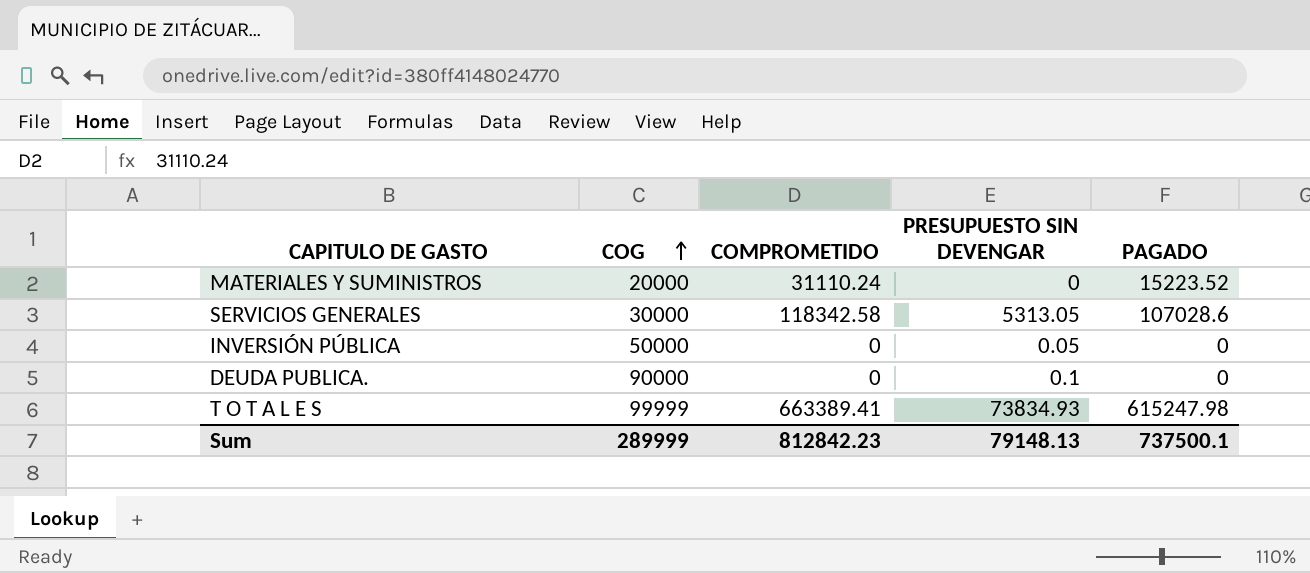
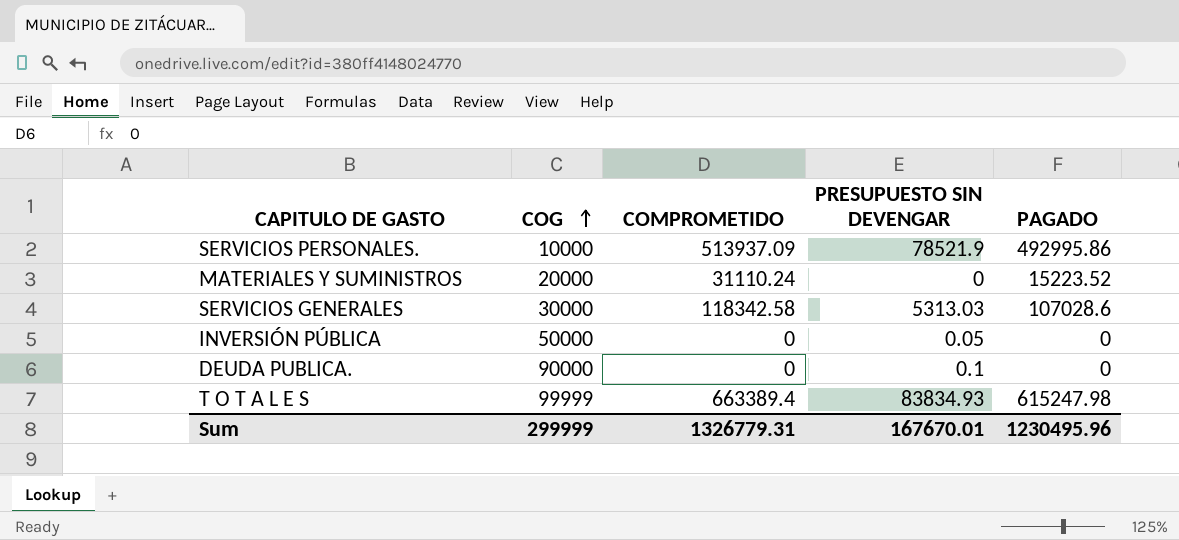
row SERVICIOS PERSONALES.: none -> 10000 | 513937.09 | 78521.9 | 492995.86
SERVICIOS GENERALES | PRESUPUESTO SIN DEVENGAR: 5313.05 -> 5313.03
T O T A L E S | COMPROMETIDO: 663389.41 -> 663389.4
T O T A L E S | PRESUPUESTO SIN DEVENGAR: 73834.93 -> 83834.93
Sum | COG: 289999 -> 299999
Sum | COMPROMETIDO: 812842.23 -> 1326779.31
Sum | PRESUPUESTO SIN DEVENGAR: 79148.13 -> 167670.01
Sum | PAGADO: 737500.1 -> 1230495.96

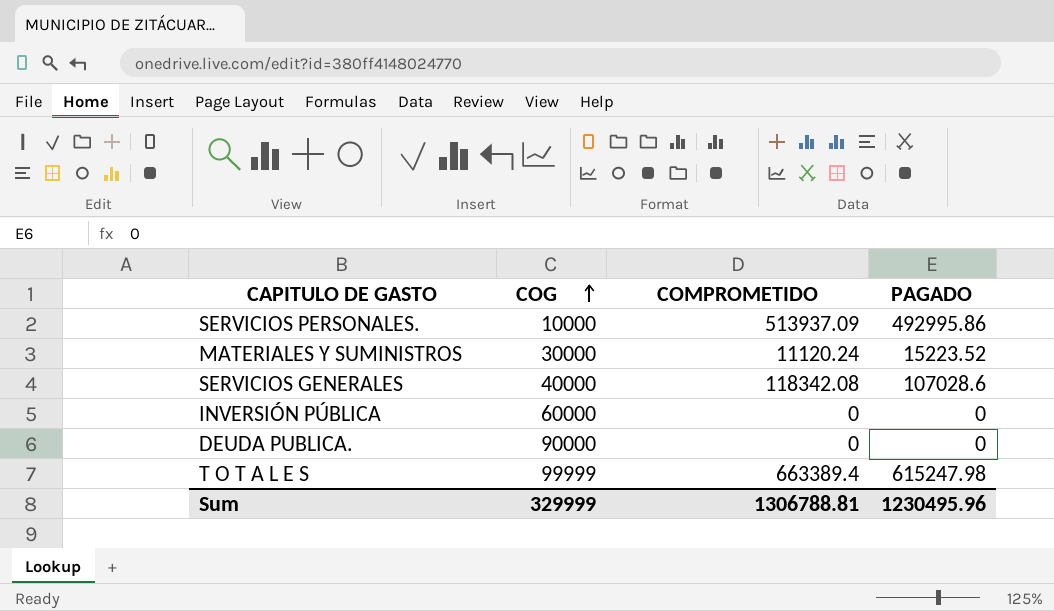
column PRESUPUESTO SIN DEVENGAR | position: 4 -> none
MATERIALES Y SUMINISTROS | COG: 20000 -> 30000
MATERIALES Y SUMINISTROS | COMPROMETIDO: 31110.24 -> 11120.24
SERVICIOS GENERALES | COG: 30000 -> 40000
SERVICIOS GENERALES | COMPROMETIDO: 118342.58 -> 118342.08
INVERSIÓN PÚBLICA | COG: 50000 -> 60000
Sum | COG: 299999 -> 329999
Sum | COMPROMETIDO: 1326779.31 -> 1306788.81

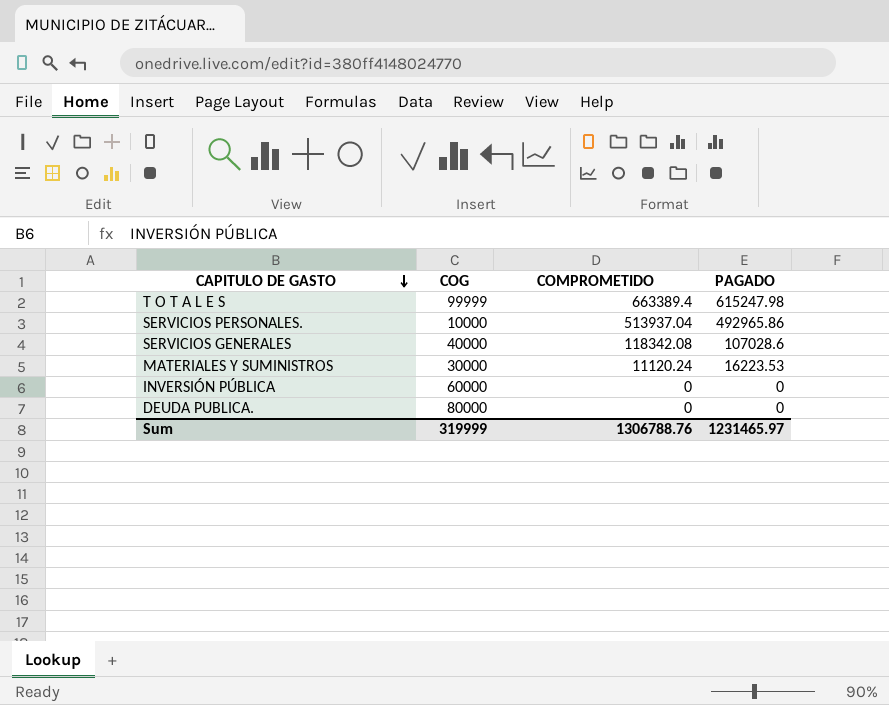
row order: COG ascending -> CAPITULO DE GASTO descending
SERVICIOS PERSONALES. | COMPROMETIDO: 513937.09 -> 513937.04
SERVICIOS PERSONALES. | PAGADO: 492995.86 -> 492965.86
MATERIALES Y SUMINISTROS | PAGADO: 15223.52 -> 16223.53
DEUDA PUBLICA. | COG: 90000 -> 80000
Sum | COG: 329999 -> 319999
Sum | COMPROMETIDO: 1306788.81 -> 1306788.76
Sum | PAGADO: 1230495.96 -> 1231465.97

